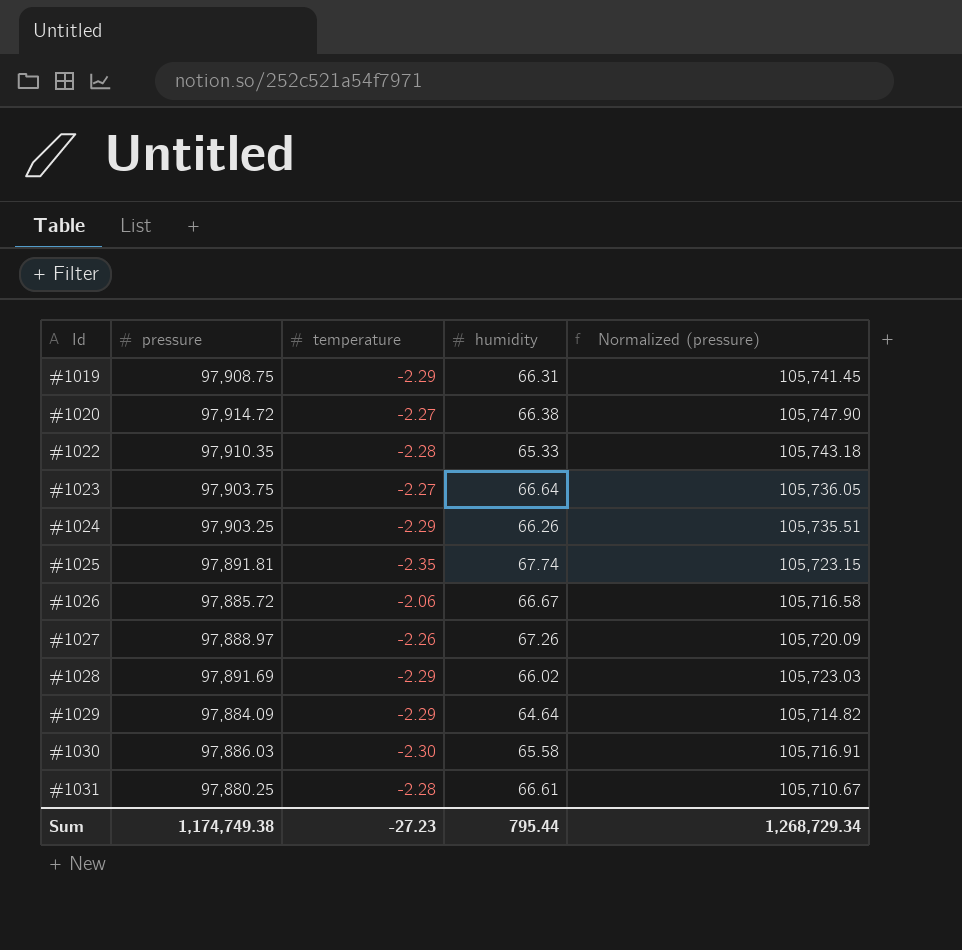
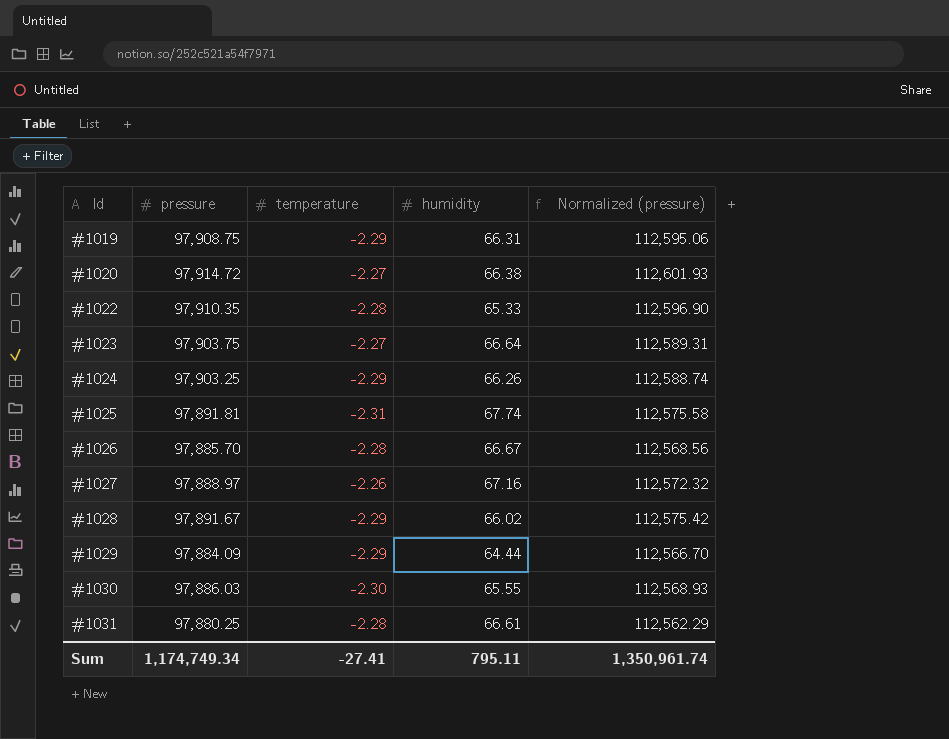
column Normalized (pressure) | formula: [pressure] * 1.08 -> [pressure] * 1.15
#1025 | temperature: -2.35 -> -2.31
#1026 | pressure: 97,885.72 -> 97,885.70
#1026 | temperature: -2.06 -> -2.28
#1027 | humidity: 67.26 -> 67.16
#1028 | pressure: 97,891.69 -> 97,891.67
#1029 | humidity: 64.64 -> 64.44
#1030 | humidity: 65.58 -> 65.55
Sum | pressure: 1,174,749.38 -> 1,174,749.34
Sum | temperature: -27.23 -> -27.41
Sum | humidity: 795.44 -> 795.11
Sum | Normalized (pressure): 1,268,729.34 -> 1,350,961.74

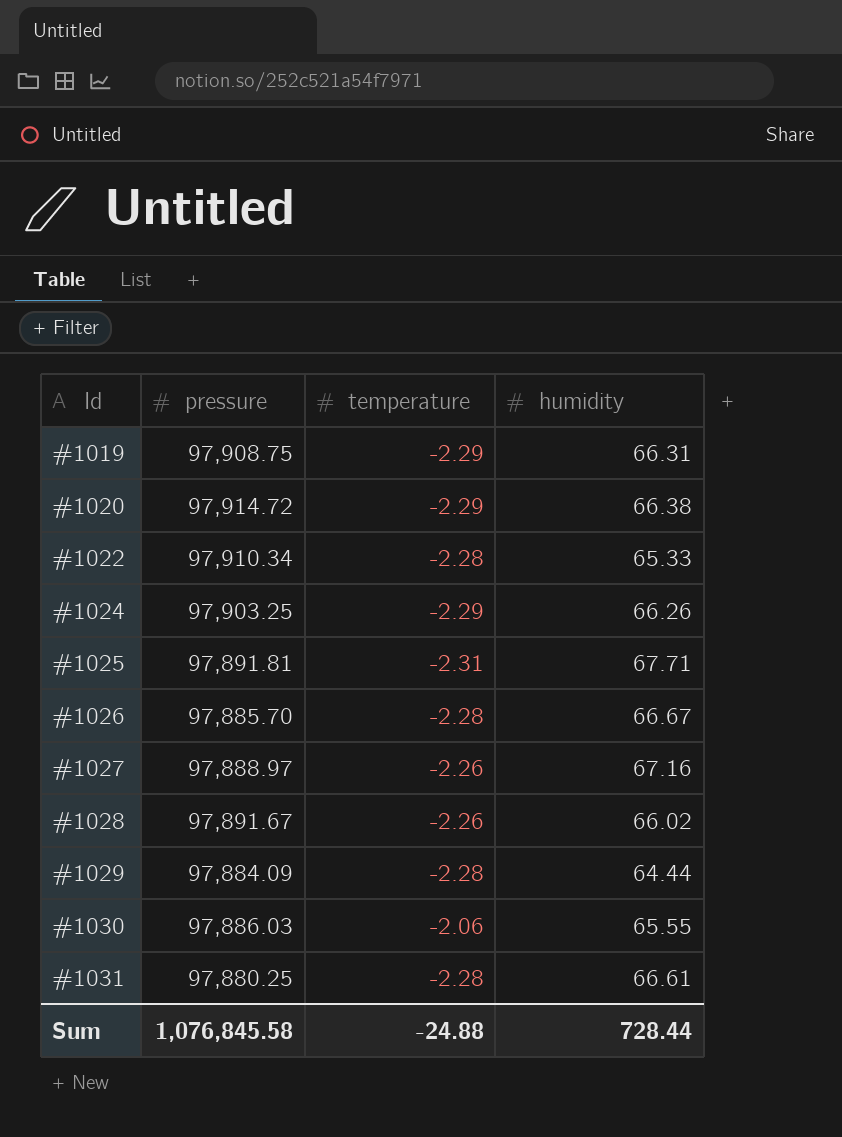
column Normalized (pressure) | formula: [pressure] * 1.15 -> none
row #1023: 97,903.75 | -2.27 | 66.64 | 112,589.31 -> none
#1020 | temperature: -2.27 -> -2.29
#1022 | pressure: 97,910.35 -> 97,910.34
#1025 | humidity: 67.74 -> 67.71
#1028 | temperature: -2.29 -> -2.26
#1029 | temperature: -2.29 -> -2.28
#1030 | temperature: -2.30 -> -2.06
Sum | pressure: 1,174,749.34 -> 1,076,845.58
Sum | temperature: -27.41 -> -24.88
Sum | humidity: 795.11 -> 728.44

